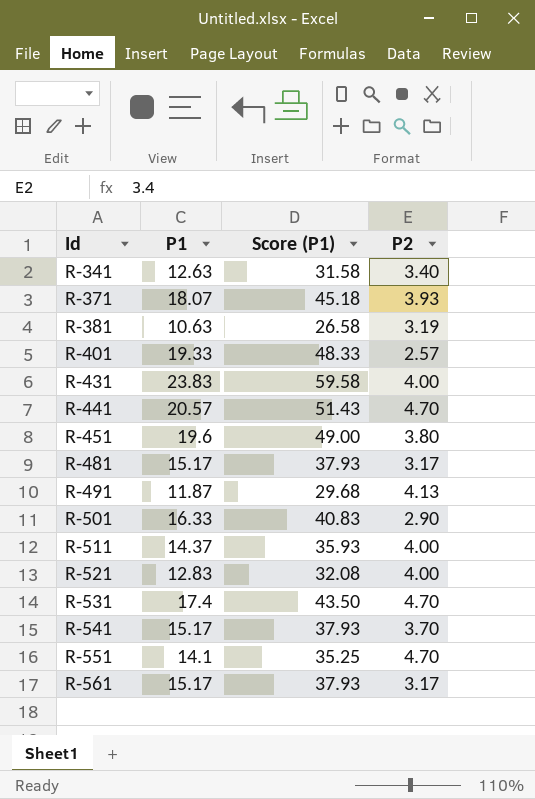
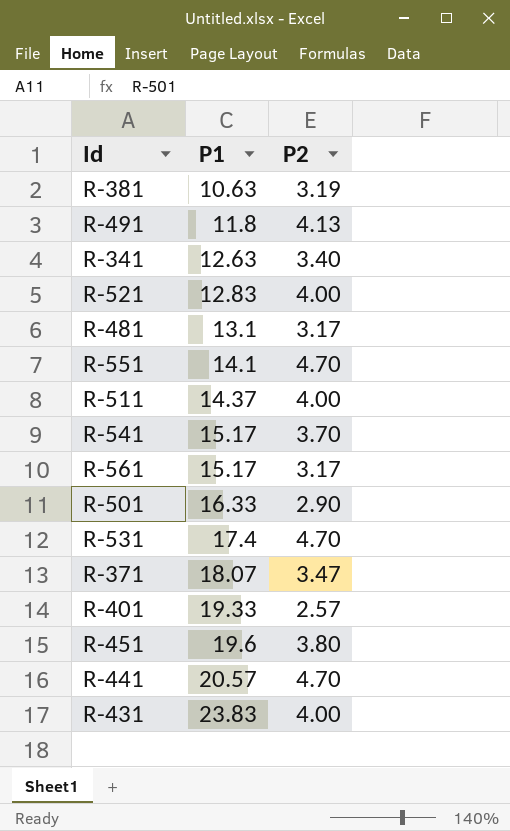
row order: Id ascending -> P1 ascending
column Score (P1) | formula: [P1] * 2.5 -> none
R-491 | P1: 11.87 -> 11.8
R-481 | P1: 15.17 -> 13.1
R-371 | P2: 3.93 -> 3.47

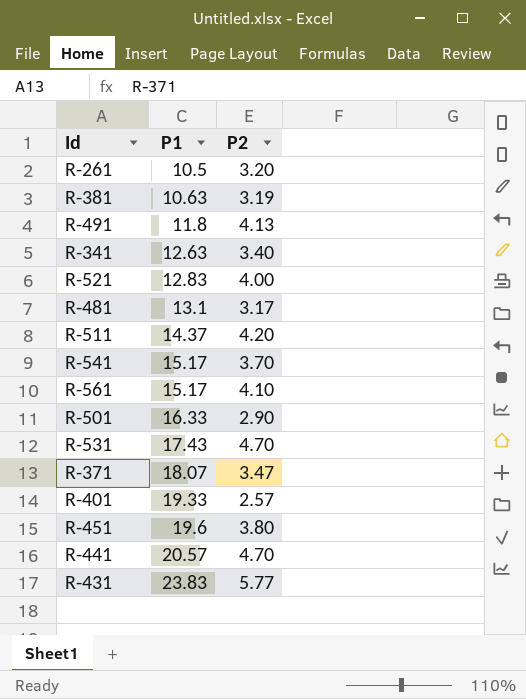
row R-551: 14.1 | 4.70 -> none
row R-261: none -> 10.5 | 3.20
R-511 | P2: 4.00 -> 4.20
R-561 | P2: 3.17 -> 4.10
R-531 | P1: 17.4 -> 17.43
R-431 | P2: 4.00 -> 5.77

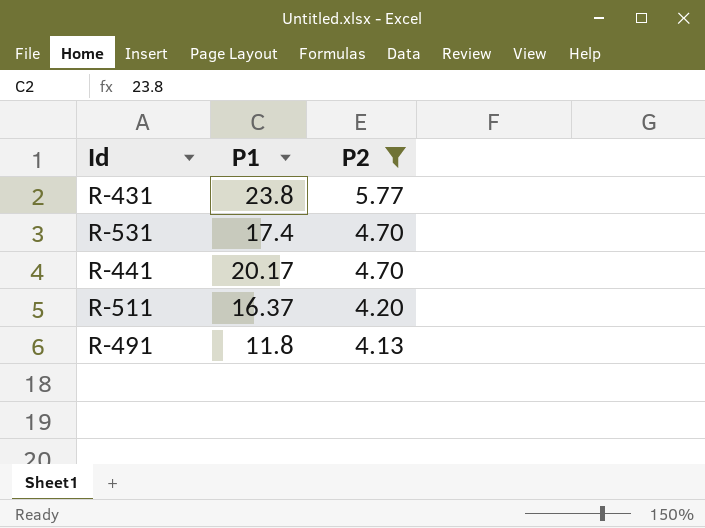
filter: none -> P2 >= 4.13
row order: P1 ascending -> P2 descending
R-431 | P1: 23.83 -> 23.8
R-531 | P1: 17.43 -> 17.4
R-441 | P1: 20.57 -> 20.17
R-511 | P1: 14.37 -> 16.37

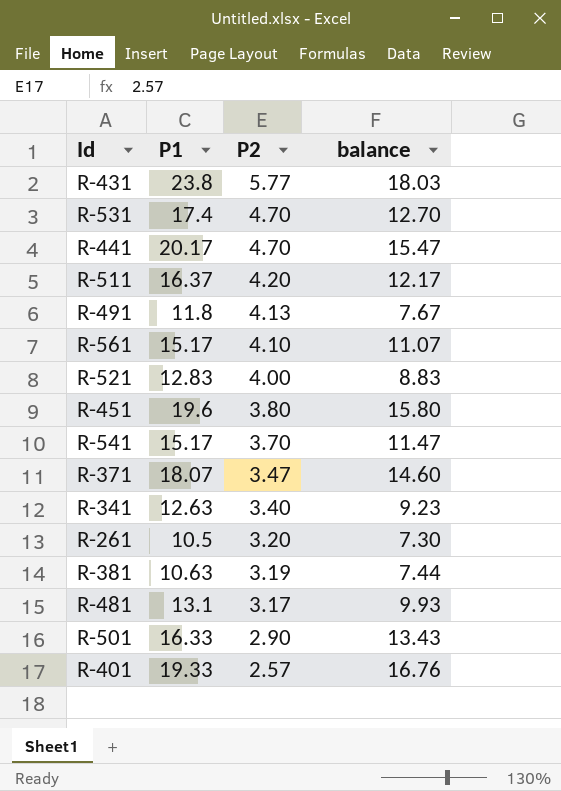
filter: P2 >= 4.13 -> none
column balance | formula: none -> [P1] - [P2]

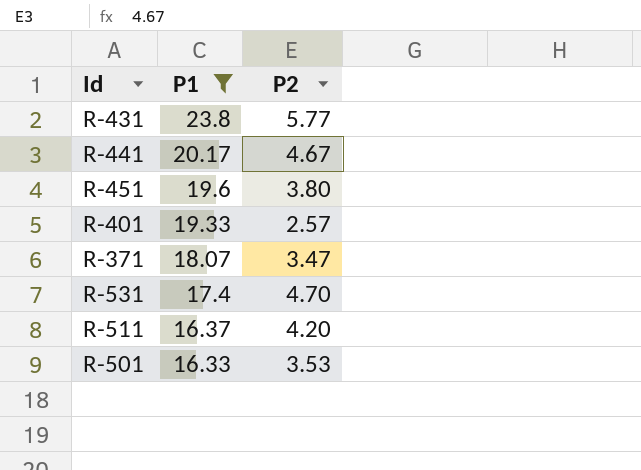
filter: none -> P1 >= 16.33
row order: P2 descending -> P1 descending
column balance | formula: [P1] - [P2] -> none
R-441 | P2: 4.70 -> 4.67
R-501 | P2: 2.90 -> 3.53

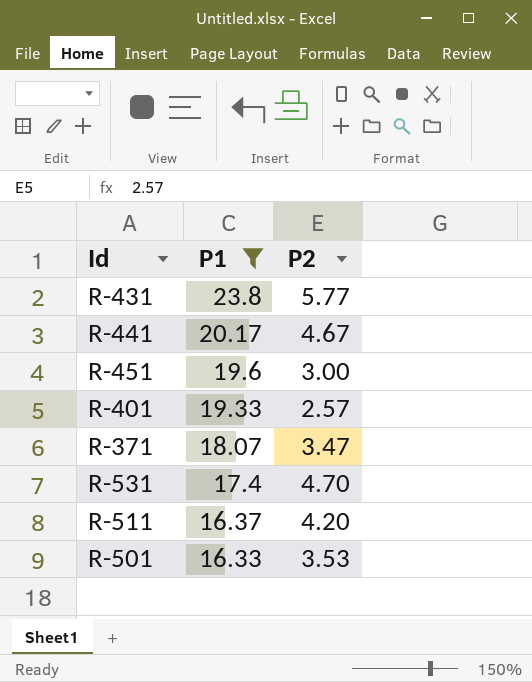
R-451 | P2: 3.80 -> 3.00

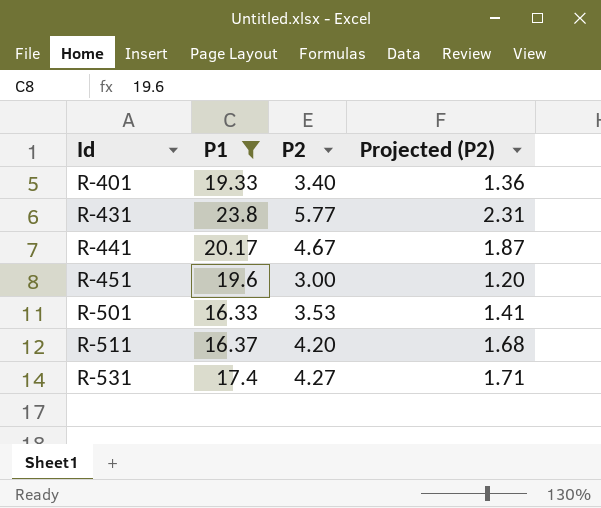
row order: P1 descending -> Id ascending
column Projected (P2) | formula: none -> [P2] * 0.4
row R-371: 18.07 | 3.47 -> none
R-401 | P2: 2.57 -> 3.40
R-531 | P2: 4.70 -> 4.27

